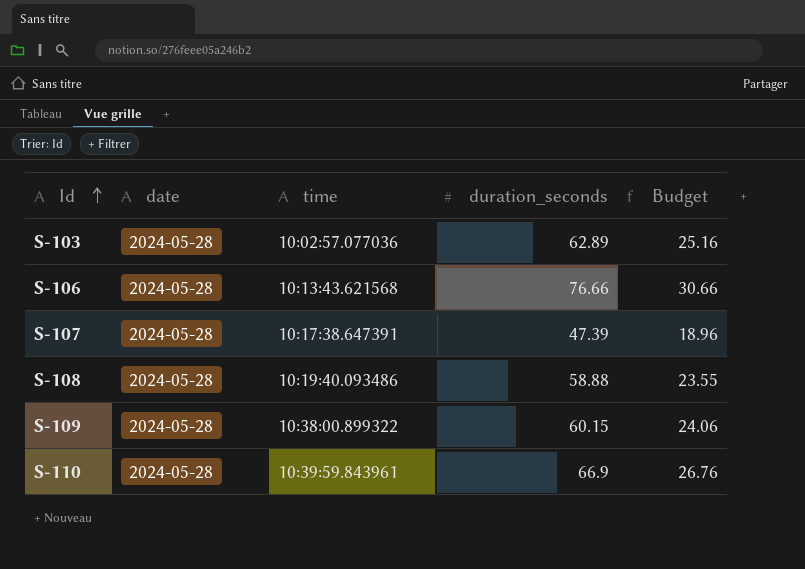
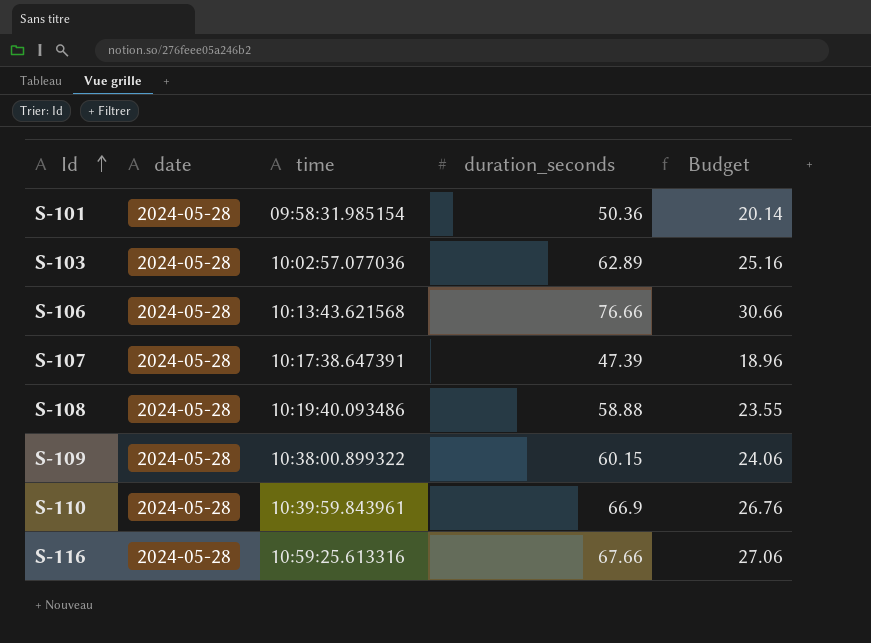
row S-101: none -> 2024-05-28 | 09:58:31.985154 | 50.36 | 20.14
row S-116: none -> 2024-05-28 | 10:59:25.613316 | 67.66 | 27.06

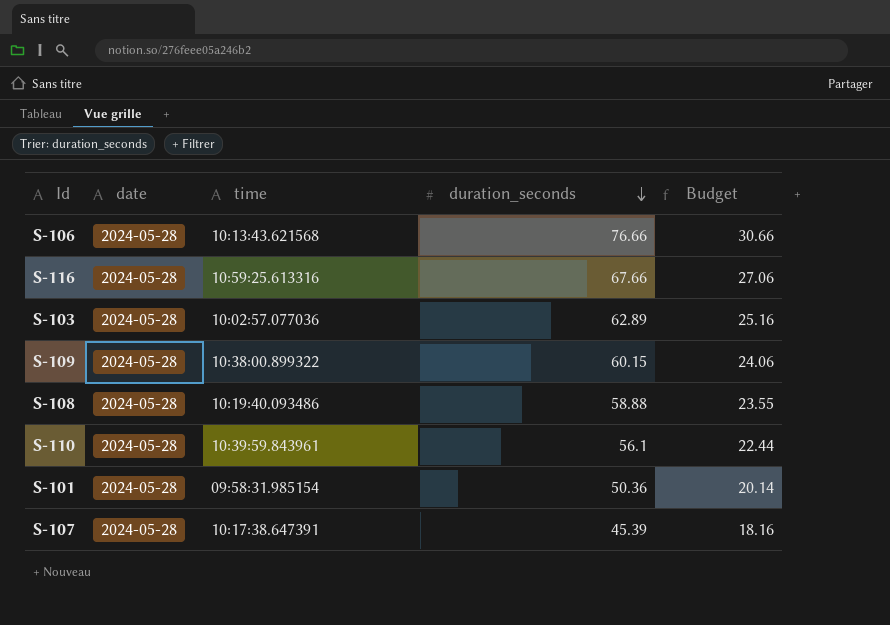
row order: Id ascending -> duration_seconds descending
S-110 | duration_seconds: 66.9 -> 56.1
S-110 | Budget: 26.76 -> 22.44
S-107 | duration_seconds: 47.39 -> 45.39
S-107 | Budget: 18.96 -> 18.16

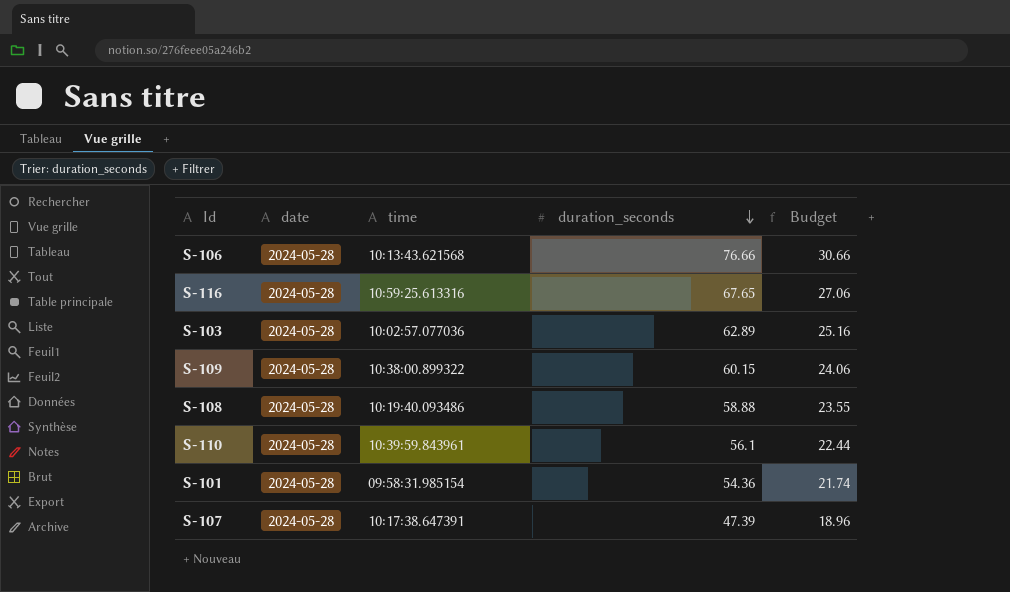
S-116 | duration_seconds: 67.66 -> 67.65
S-101 | duration_seconds: 50.36 -> 54.36
S-101 | Budget: 20.14 -> 21.74
S-107 | duration_seconds: 45.39 -> 47.39
S-107 | Budget: 18.16 -> 18.96

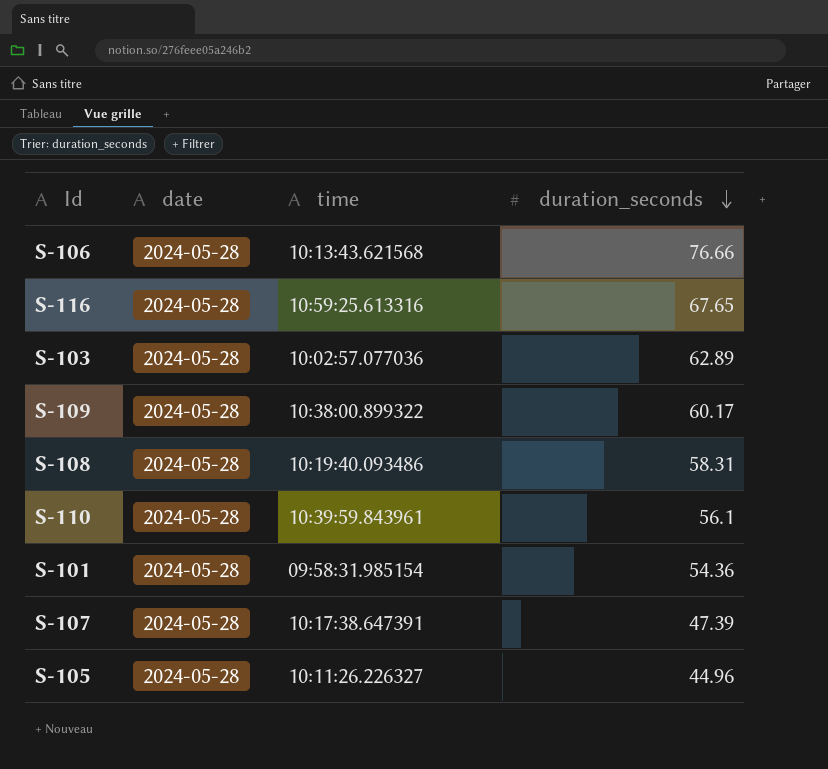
column Budget | formula: [duration_seconds] * 0.4 -> none
S-109 | duration_seconds: 60.15 -> 60.17
S-108 | duration_seconds: 58.88 -> 58.31
row S-105: none -> 2024-05-28 | 10:11:26.226327 | 44.96

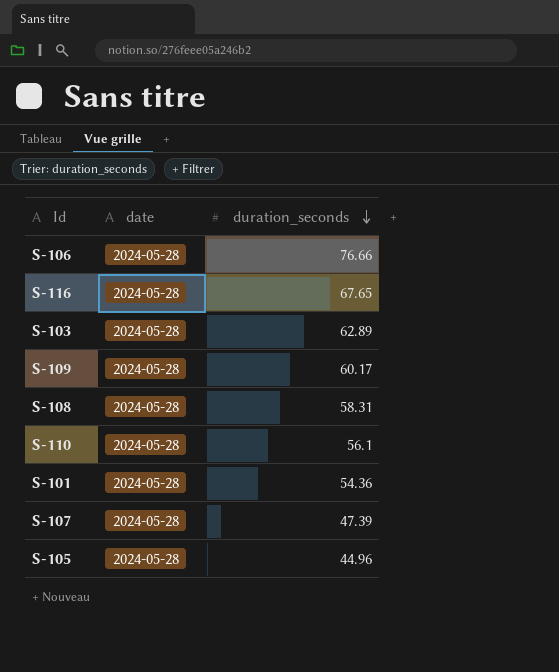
column time | position: 3 -> none

